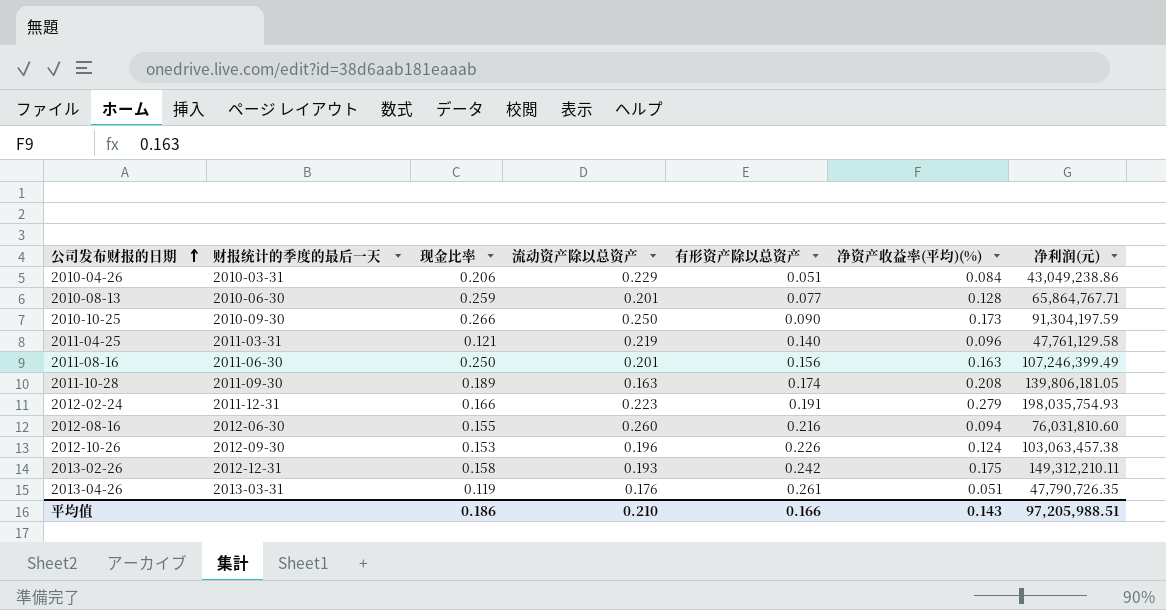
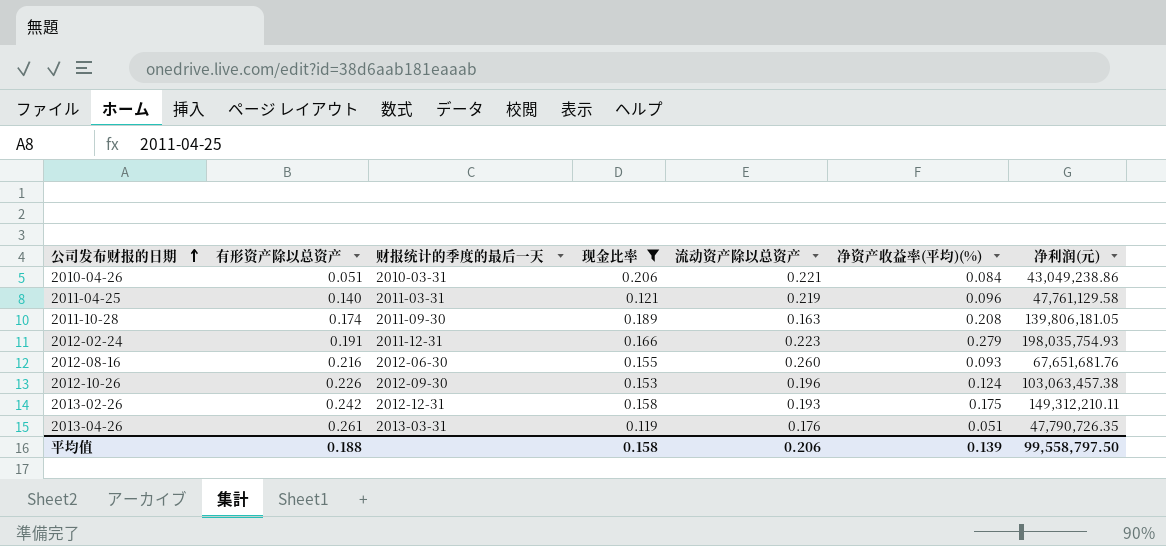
filter: none -> 现金比率 <= 0.206
column 有形资产除以总资产 | position: 5 -> 2
2010-04-26 | 流动资产除以总资产: 0.229 -> 0.221
2012-08-16 | 净资产收益率(平均)(%): 0.094 -> 0.093
2012-08-16 | 净利润(元): 76,031,810.60 -> 67,651,681.76
平均值 | 有形资产除以总资产: 0.166 -> 0.188
平均值 | 现金比率: 0.186 -> 0.158
平均值 | 流动资产除以总资产: 0.210 -> 0.206
平均值 | 净资产收益率(平均)(%): 0.143 -> 0.139
平均值 | 净利润(元): 97,205,988.51 -> 99,558,797.50

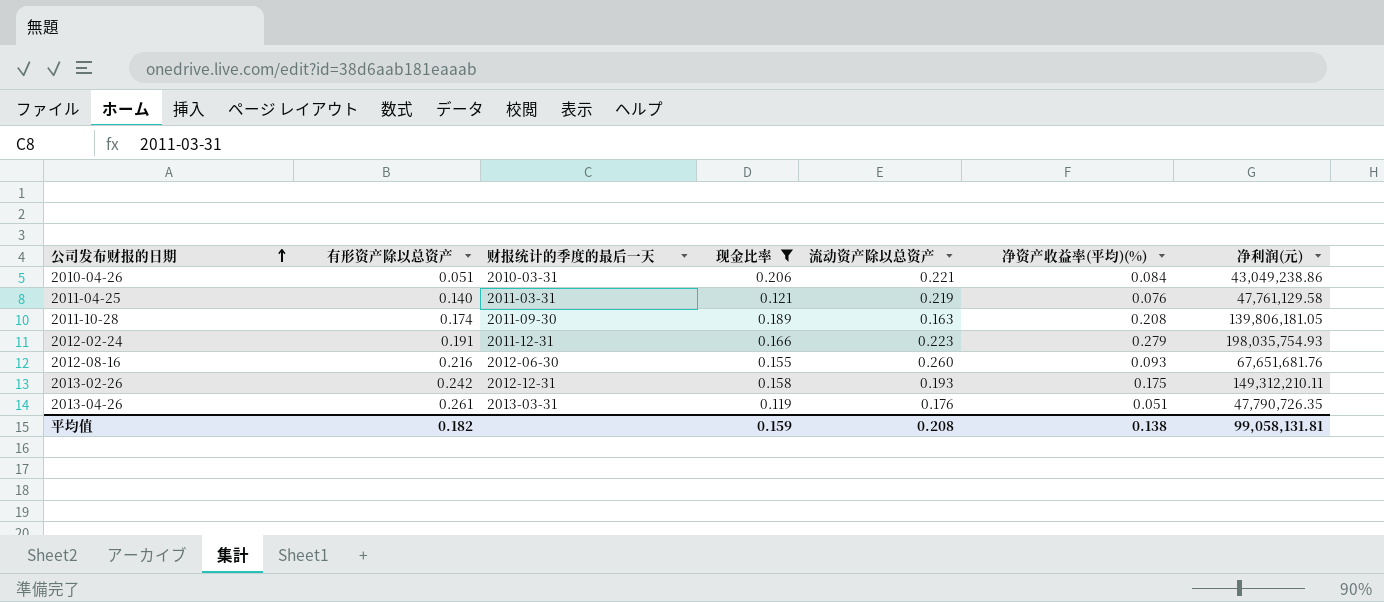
row 2012-10-26: 0.226 | 2012-09-30 | 0.153 | 0.196 | 0.124 | 103,063,457.38 -> none
2011-04-25 | 净资产收益率(平均)(%): 0.096 -> 0.076
平均值 | 有形资产除以总资产: 0.188 -> 0.182
平均值 | 现金比率: 0.158 -> 0.159
平均值 | 流动资产除以总资产: 0.206 -> 0.208
平均值 | 净资产收益率(平均)(%): 0.139 -> 0.138
平均值 | 净利润(元): 99,558,797.50 -> 99,058,131.81

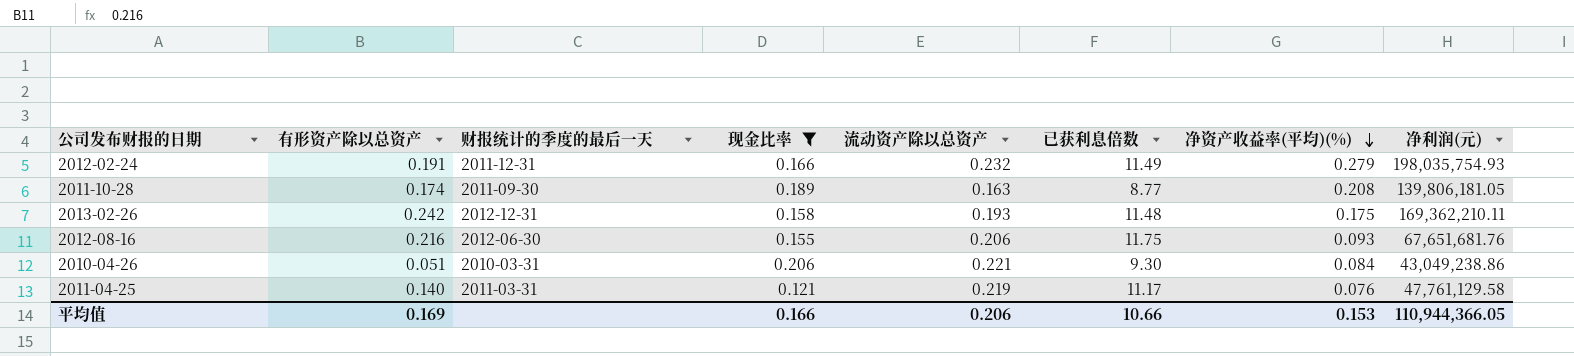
row order: 公司发布财报的日期 ascending -> 净资产收益率(平均)(%) descending
column 已获利息倍数 | position: none -> 6
row 2013-04-26: 0.261 | 2013-03-31 | 0.119 | 0.176 | 0.051 | 47,790,726.35 -> none
2012-02-24 | 流动资产除以总资产: 0.223 -> 0.232
2013-02-26 | 净利润(元): 149,312,210.11 -> 169,362,210.11
2012-08-16 | 流动资产除以总资产: 0.260 -> 0.206
平均值 | 有形资产除以总资产: 0.182 -> 0.169
平均值 | 现金比率: 0.159 -> 0.166
平均值 | 流动资产除以总资产: 0.208 -> 0.206
平均值 | 净资产收益率(平均)(%): 0.138 -> 0.153
平均值 | 净利润(元): 99,058,131.81 -> 110,944,366.05

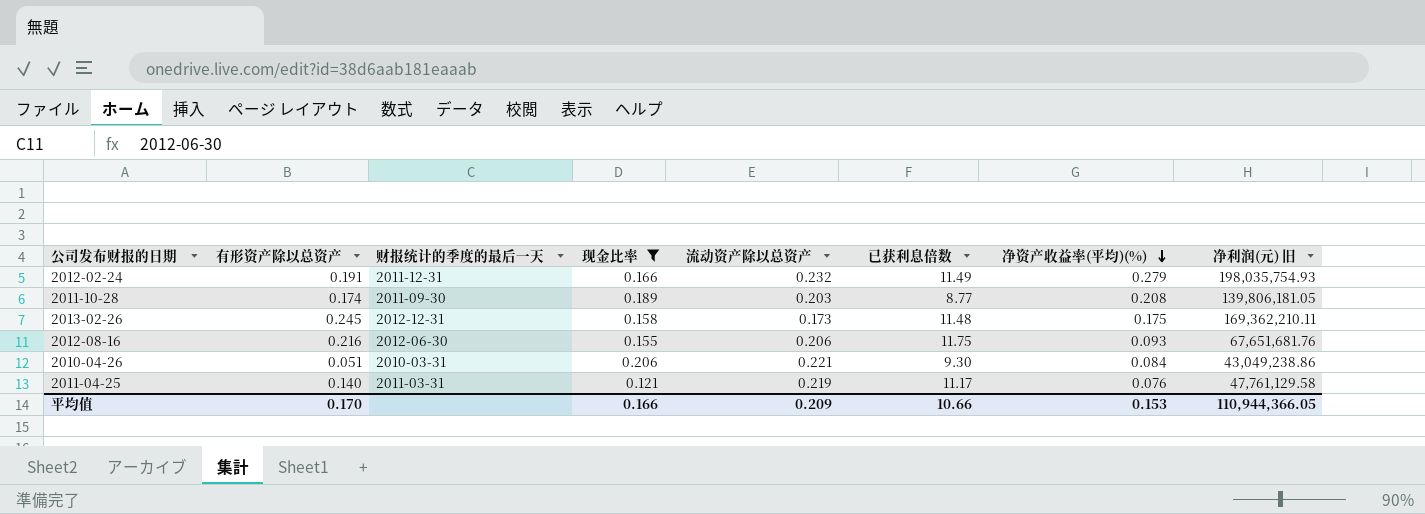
column name: 净利润(元) -> 净利润(元) 旧
2011-10-28 | 流动资产除以总资产: 0.163 -> 0.203
2013-02-26 | 有形资产除以总资产: 0.242 -> 0.245
2013-02-26 | 流动资产除以总资产: 0.193 -> 0.173
平均值 | 有形资产除以总资产: 0.169 -> 0.170
平均值 | 流动资产除以总资产: 0.206 -> 0.209

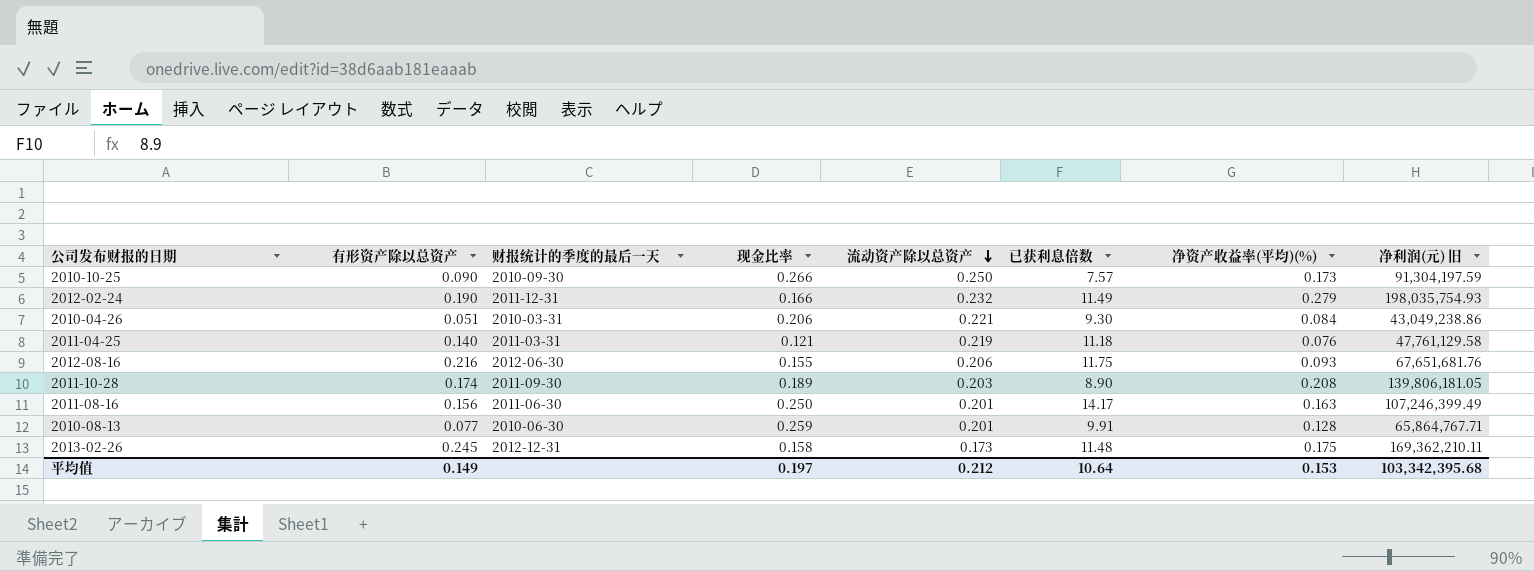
filter: 现金比率 <= 0.206 -> none
row order: 净资产收益率(平均)(%) descending -> 流动资产除以总资产 descending
2012-02-24 | 有形资产除以总资产: 0.191 -> 0.190
2011-04-25 | 已获利息倍数: 11.17 -> 11.18
2011-10-28 | 已获利息倍数: 8.77 -> 8.90
平均值 | 有形资产除以总资产: 0.170 -> 0.149
平均值 | 现金比率: 0.166 -> 0.197
平均值 | 流动资产除以总资产: 0.209 -> 0.212
平均值 | 已获利息倍数: 10.66 -> 10.64
平均值 | 净利润(元) 旧: 110,944,366.05 -> 103,342,395.68

